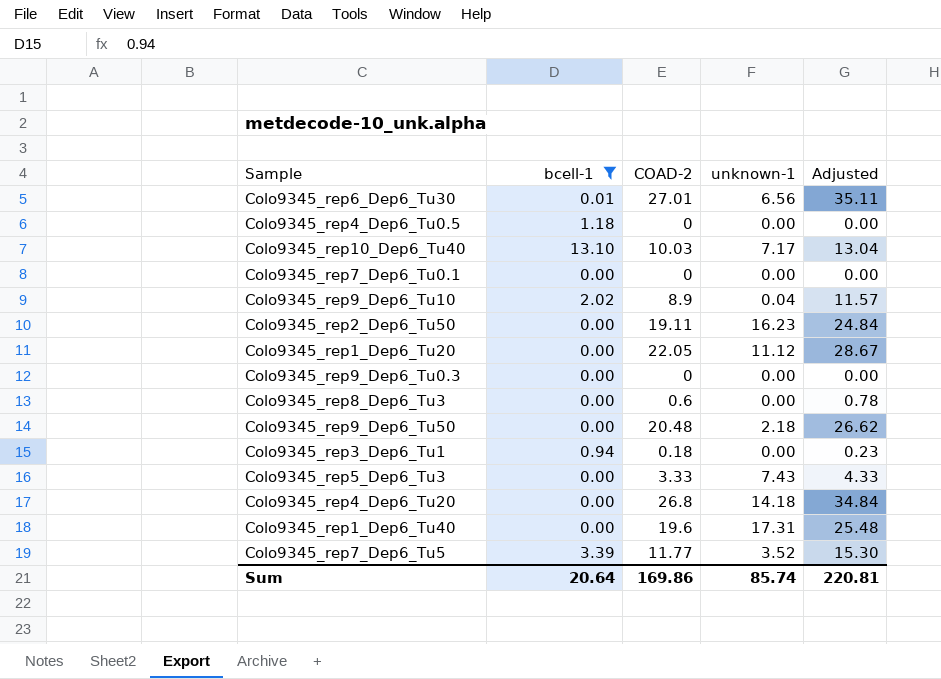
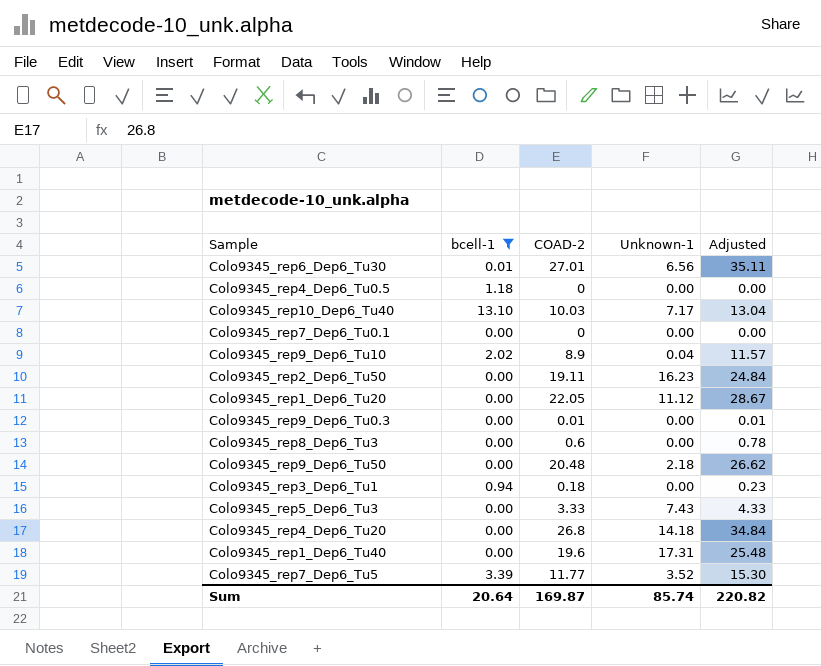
column name: unknown-1 -> Unknown-1
Colo9345_rep9_Dep6_Tu0.3 | COAD-2: 0 -> 0.01
Colo9345_rep9_Dep6_Tu0.3 | Adjusted: 0.00 -> 0.01
Sum | COAD-2: 169.86 -> 169.87
Sum | Adjusted: 220.81 -> 220.82

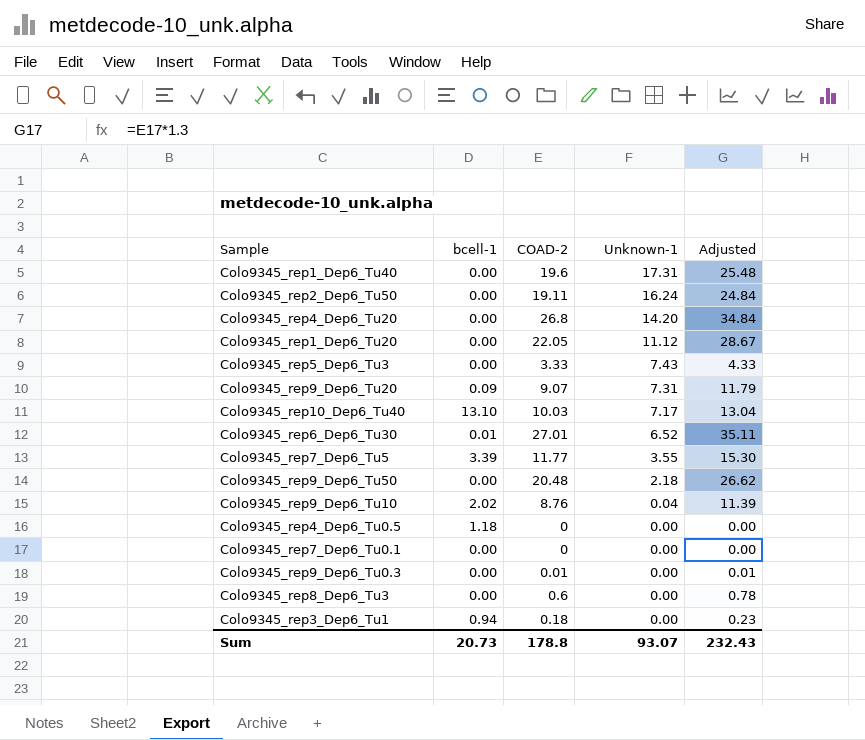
filter: bcell-1 != 0.09 -> none
row order: none -> Unknown-1 descending
Colo9345_rep2_Dep6_Tu50 | Unknown-1: 16.23 -> 16.24
Colo9345_rep4_Dep6_Tu20 | Unknown-1: 14.18 -> 14.20
Colo9345_rep6_Dep6_Tu30 | Unknown-1: 6.56 -> 6.52
Colo9345_rep7_Dep6_Tu5 | Unknown-1: 3.52 -> 3.55
Colo9345_rep9_Dep6_Tu10 | COAD-2: 8.9 -> 8.76
Colo9345_rep9_Dep6_Tu10 | Adjusted: 11.57 -> 11.39
Sum | bcell-1: 20.64 -> 20.73
Sum | COAD-2: 169.87 -> 178.8
Sum | Unknown-1: 85.74 -> 93.07
Sum | Adjusted: 220.82 -> 232.43

